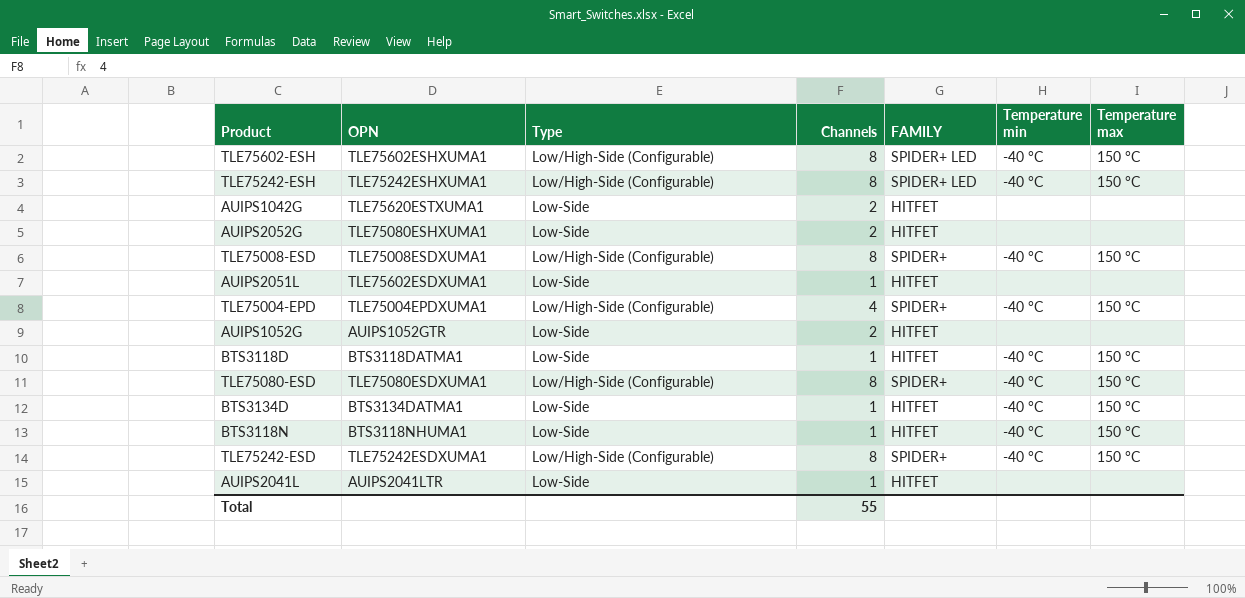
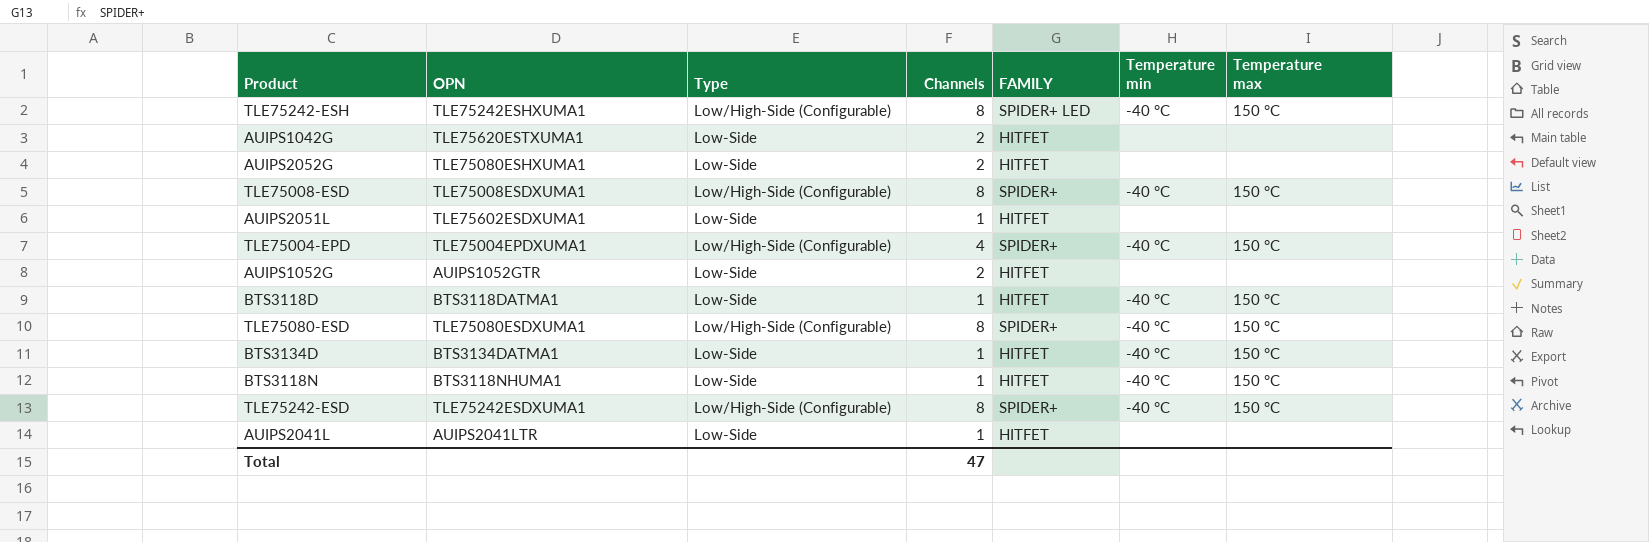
row TLE75602-ESH: TLE75602ESHXUMA1 | Low/High-Side (Configurable) | 8 | SPIDER+ LED | -40 °C | 150 °C -> none
Total | Channels: 55 -> 47

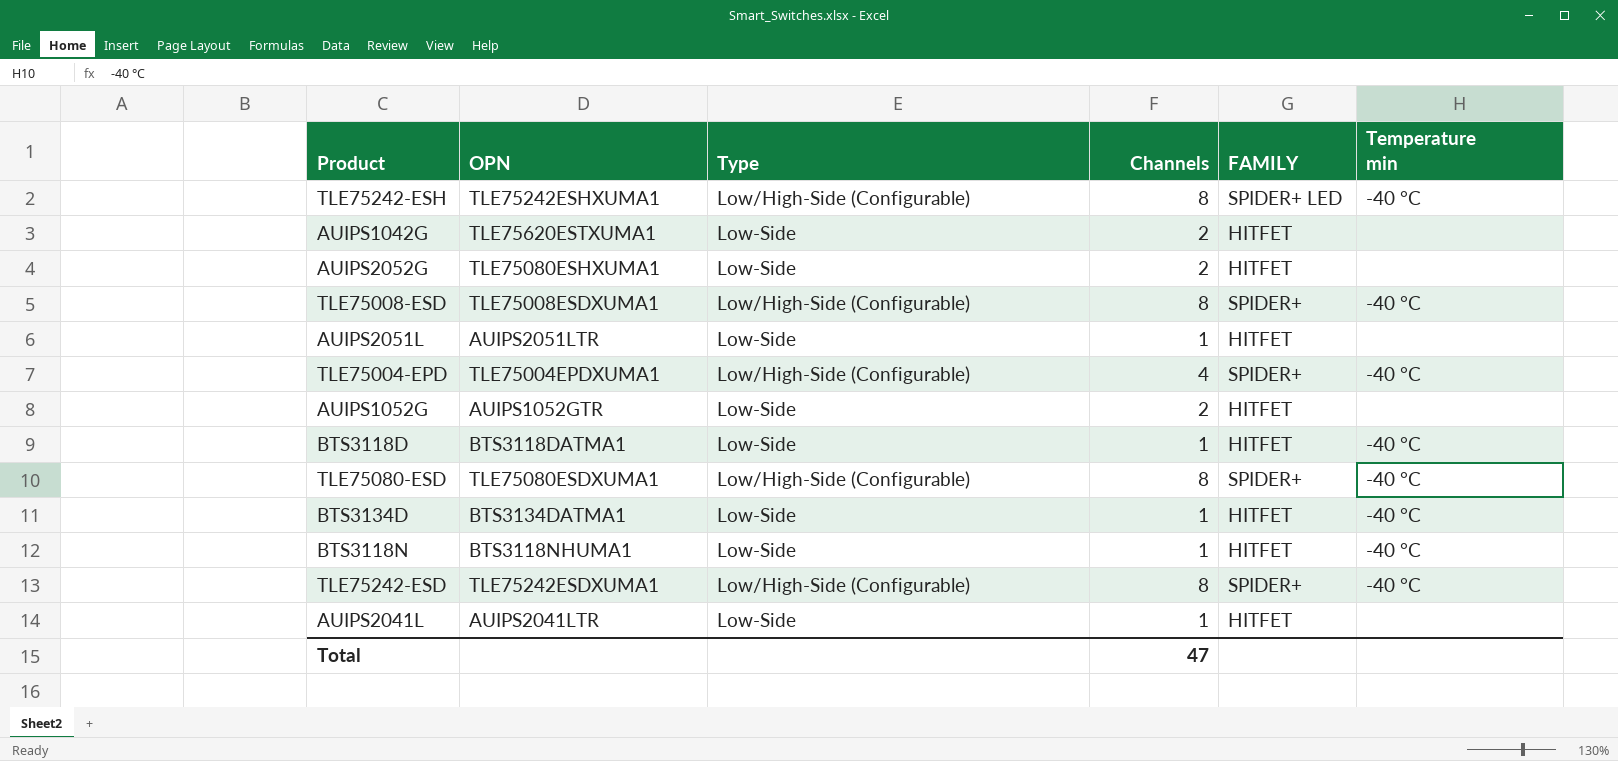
column Temperature max | position: 7 -> none
AUIPS2051L | OPN: TLE75602ESDXUMA1 -> AUIPS2051LTR

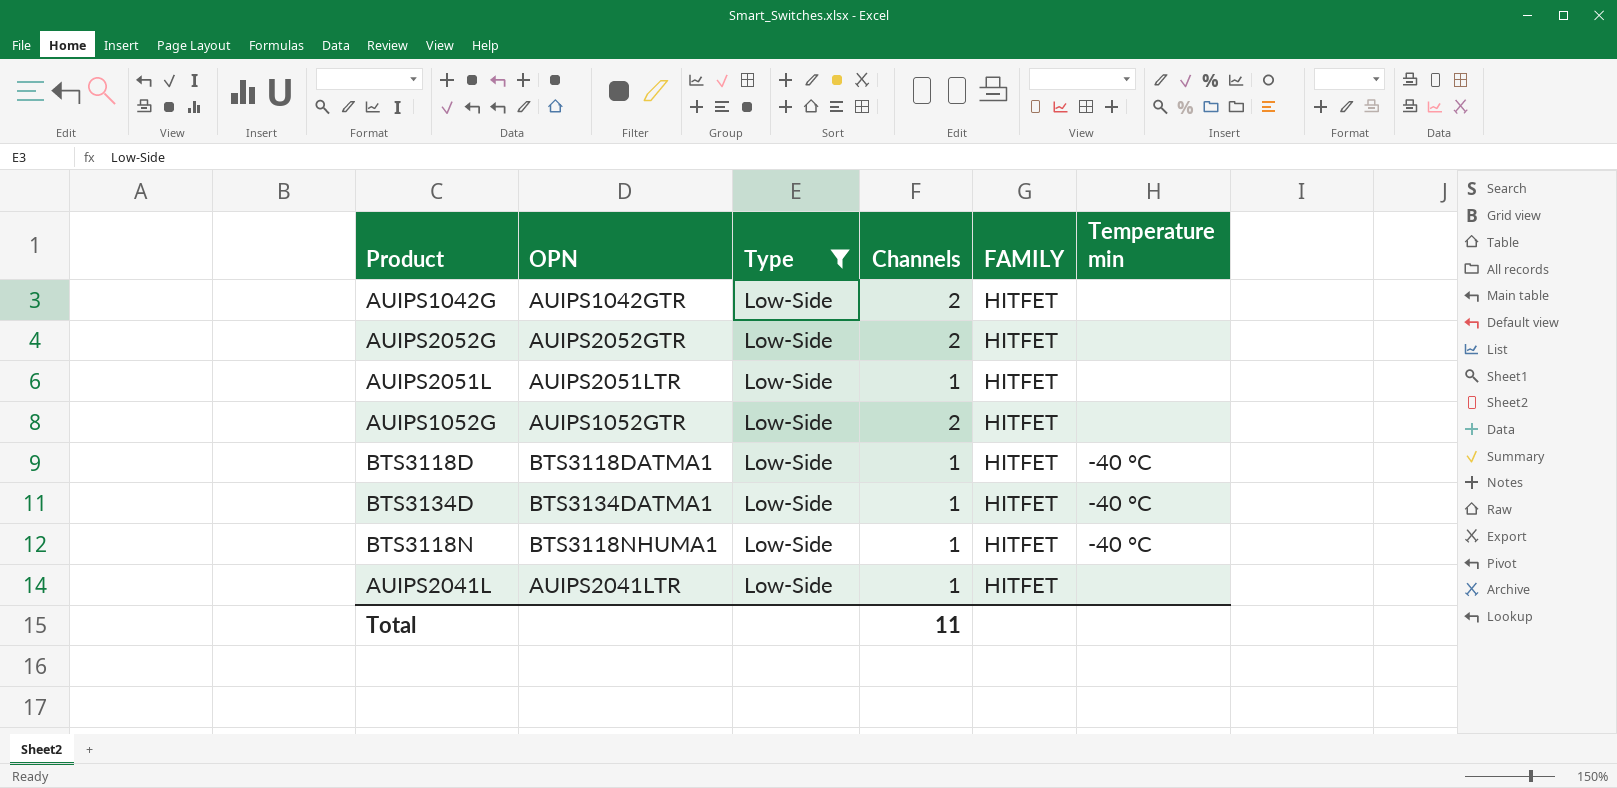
filter: none -> Type = Low-Side
AUIPS1042G | OPN: TLE75620ESTXUMA1 -> AUIPS1042GTR
AUIPS2052G | OPN: TLE75080ESHXUMA1 -> AUIPS2052GTR
Total | Channels: 47 -> 11

